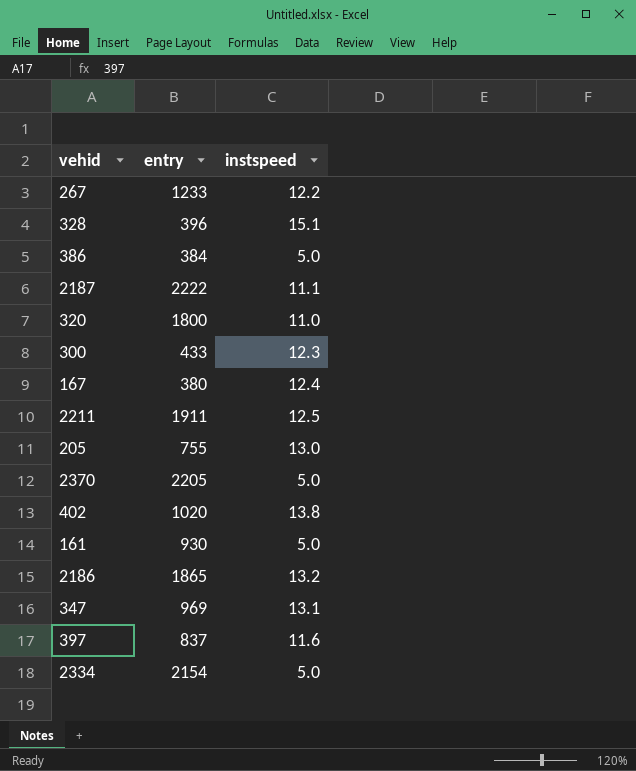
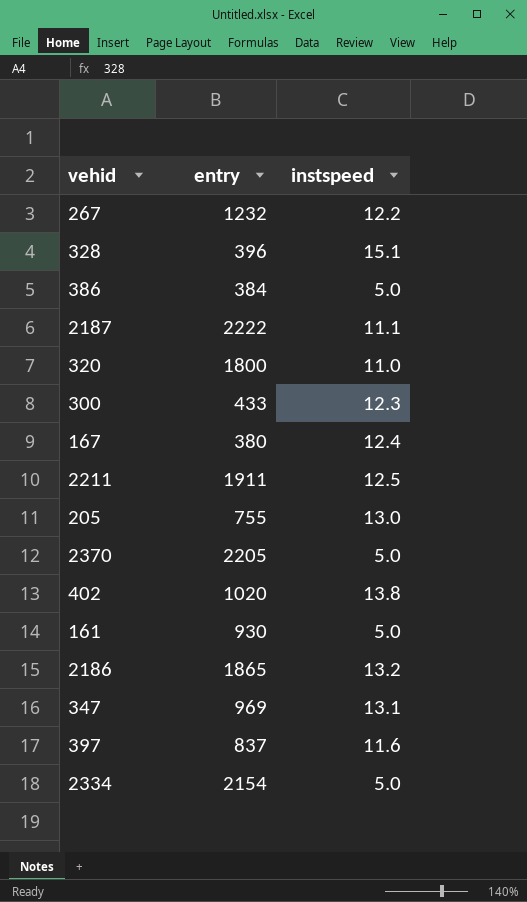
267 | entry: 1233 -> 1232

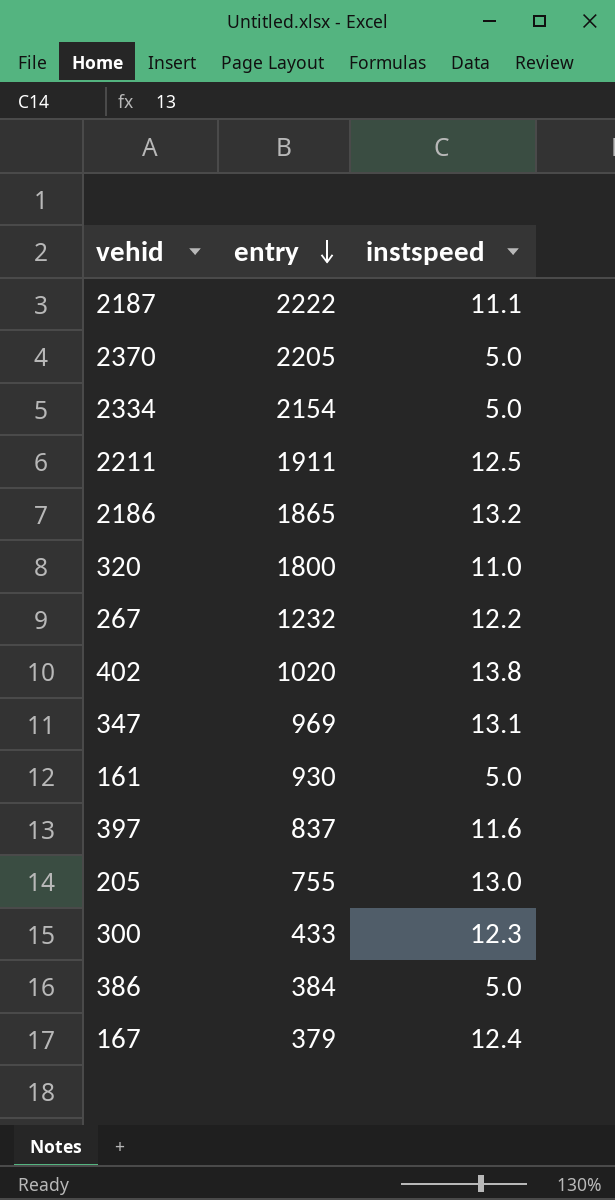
row order: none -> entry descending
row 328: 396 | 15.1 -> none
167 | entry: 380 -> 379

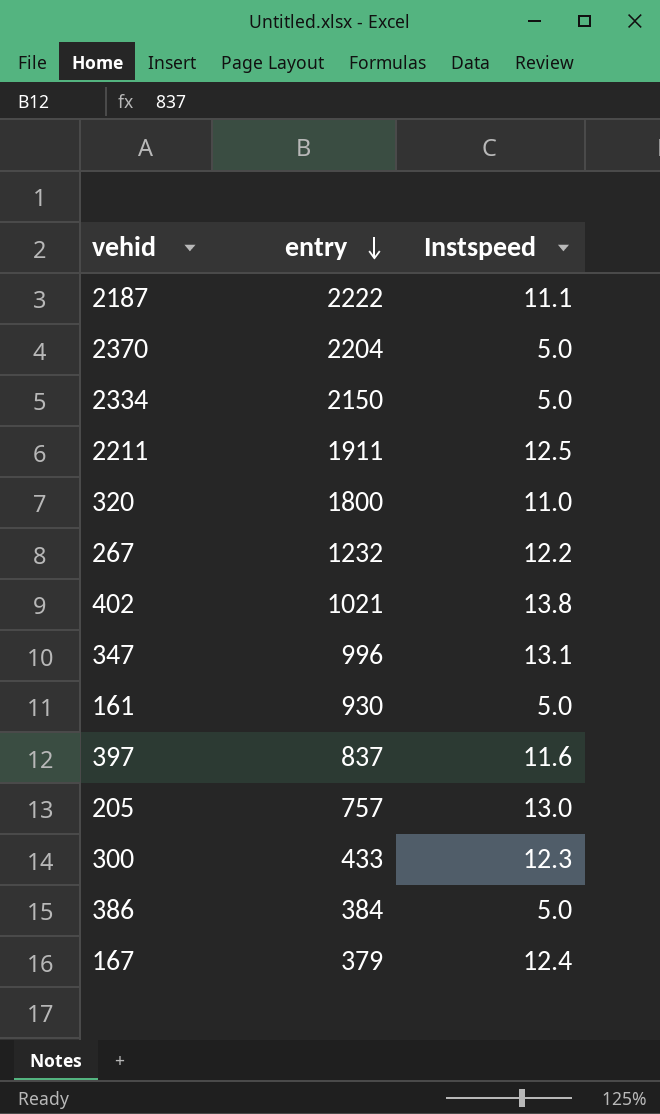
column name: instspeed -> Instspeed
row 2186: 1865 | 13.2 -> none
2370 | entry: 2205 -> 2204
2334 | entry: 2154 -> 2150
402 | entry: 1020 -> 1021
347 | entry: 969 -> 996
205 | entry: 755 -> 757

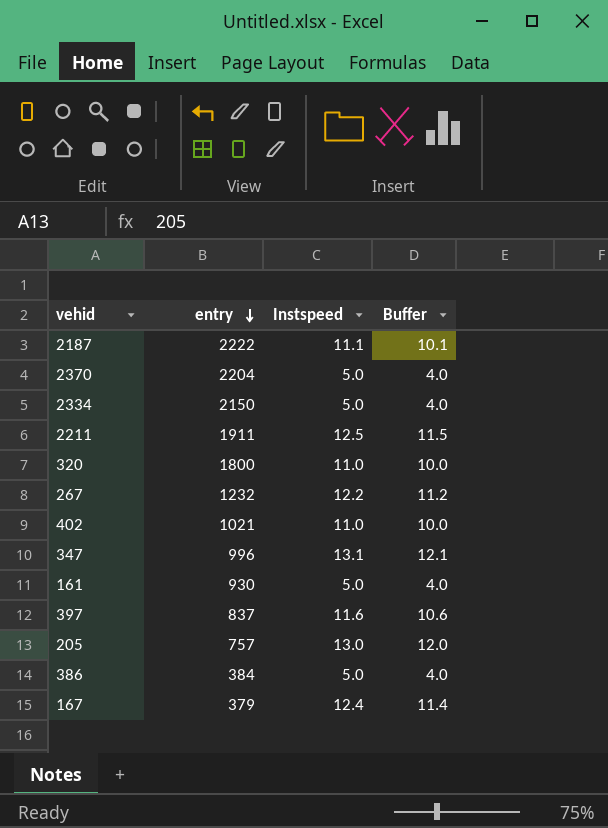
column Buffer | formula: none -> [Instspeed] - 1
row 300: 433 | 12.3 -> none
402 | Instspeed: 13.8 -> 11.0

